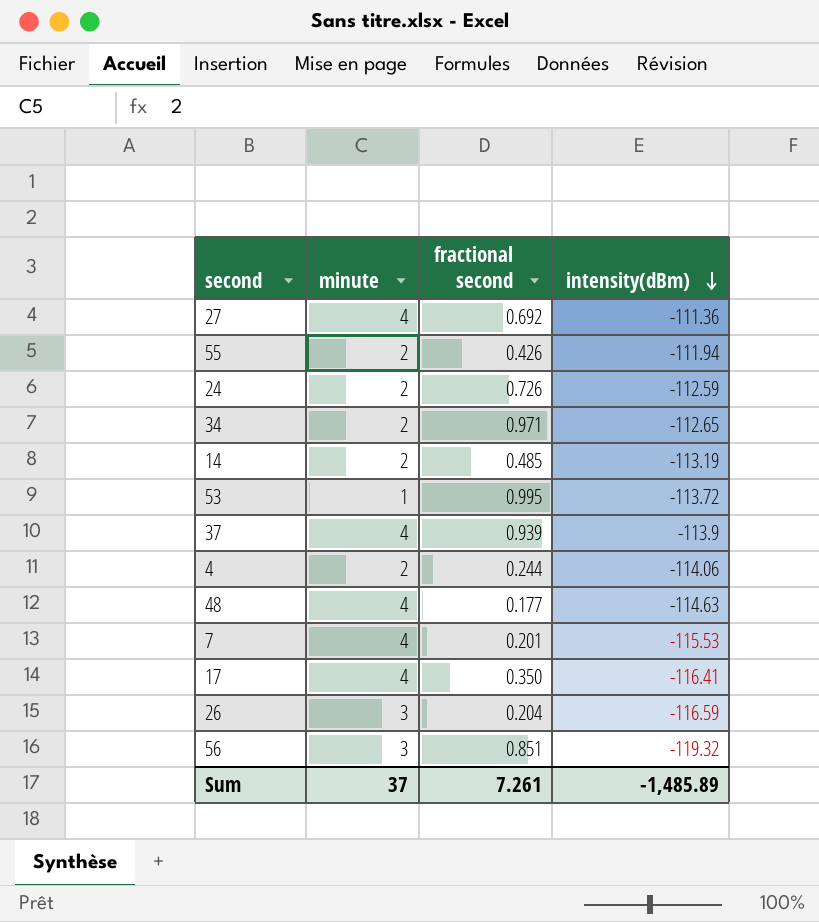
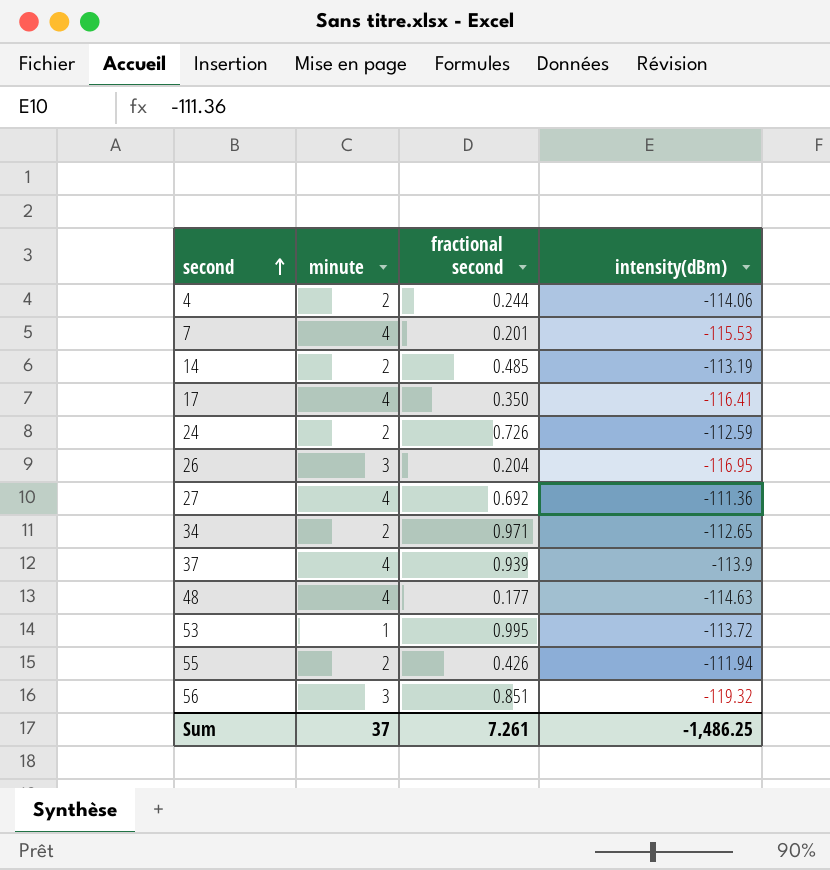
row order: intensity(dBm) descending -> second ascending
26 | intensity(dBm): -116.59 -> -116.95
Sum | intensity(dBm): -1,485.89 -> -1,486.25

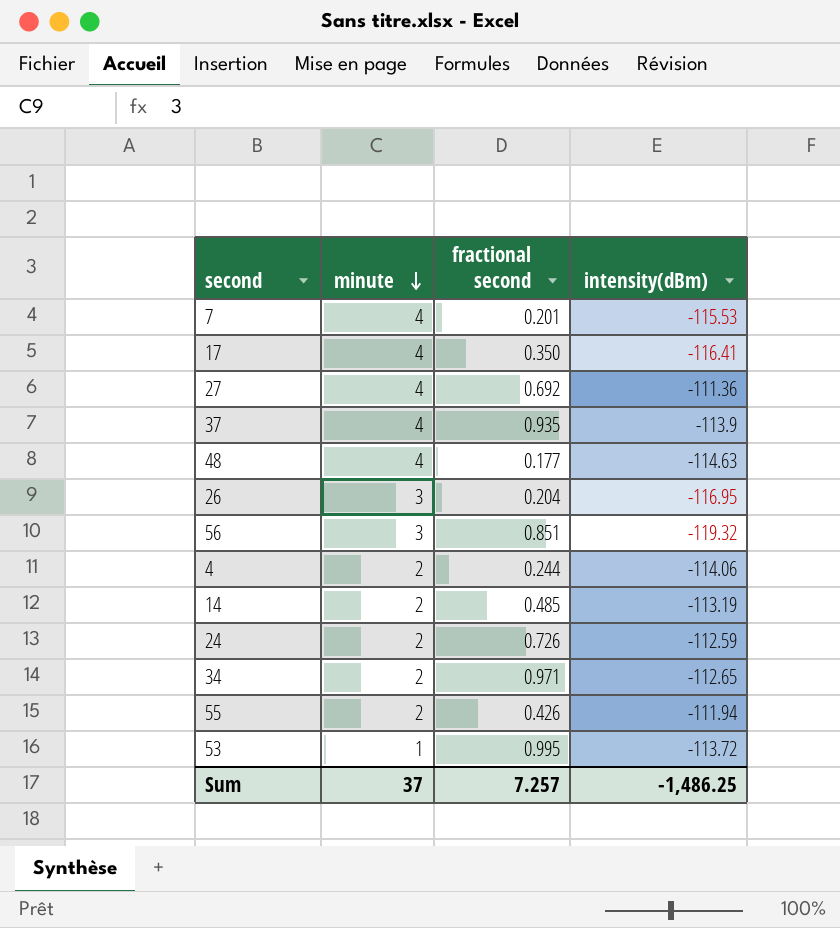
row order: second ascending -> minute descending
37 | fractional second: 0.939 -> 0.935
Sum | fractional second: 7.261 -> 7.257

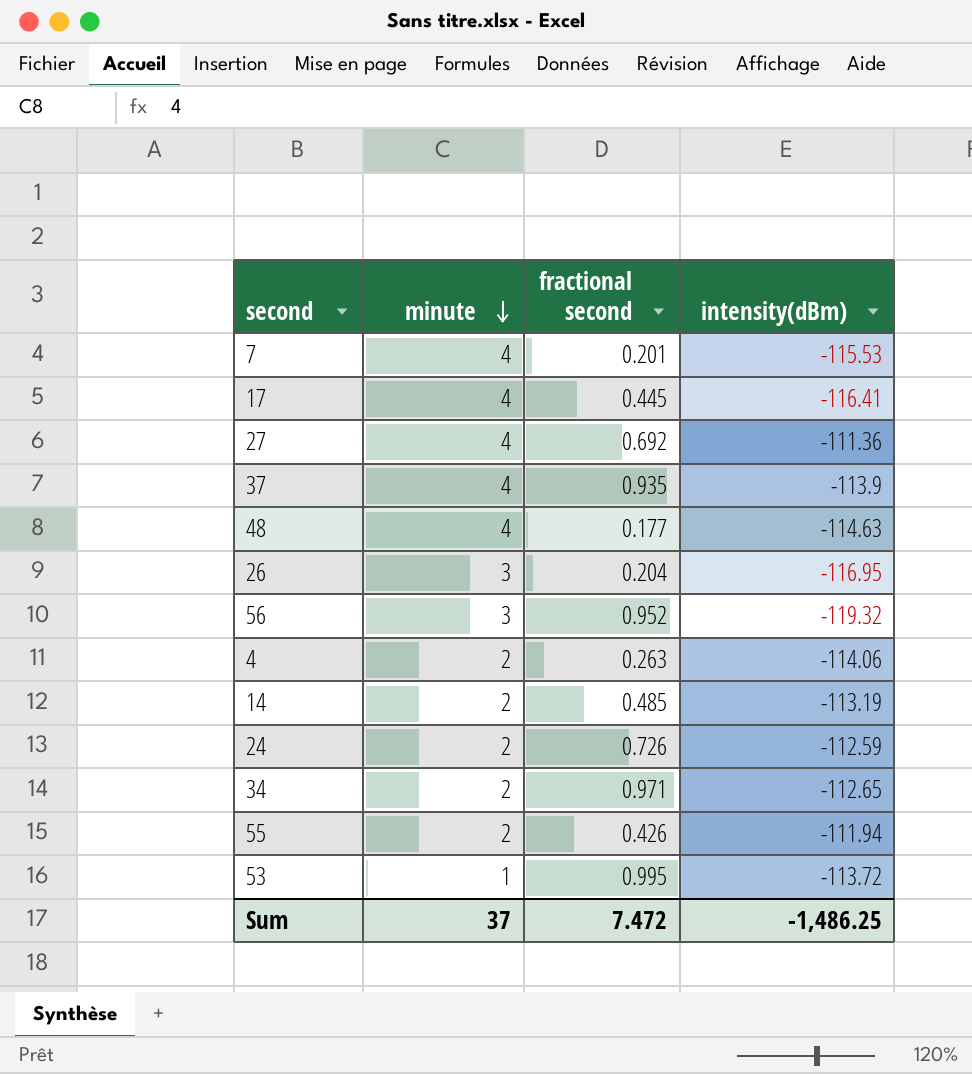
17 | fractional second: 0.350 -> 0.445
56 | fractional second: 0.851 -> 0.952
4 | fractional second: 0.244 -> 0.263
Sum | fractional second: 7.257 -> 7.472

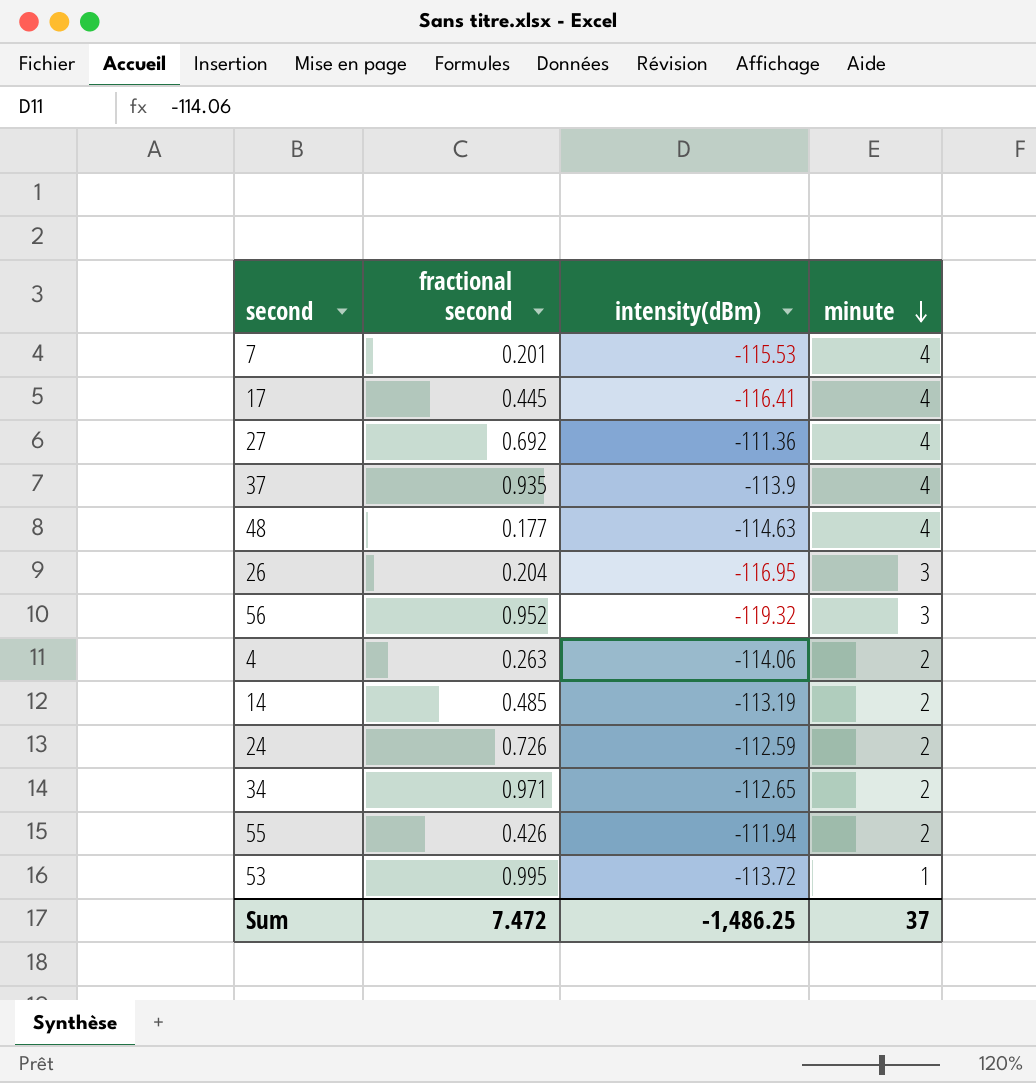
column minute | position: 2 -> 4

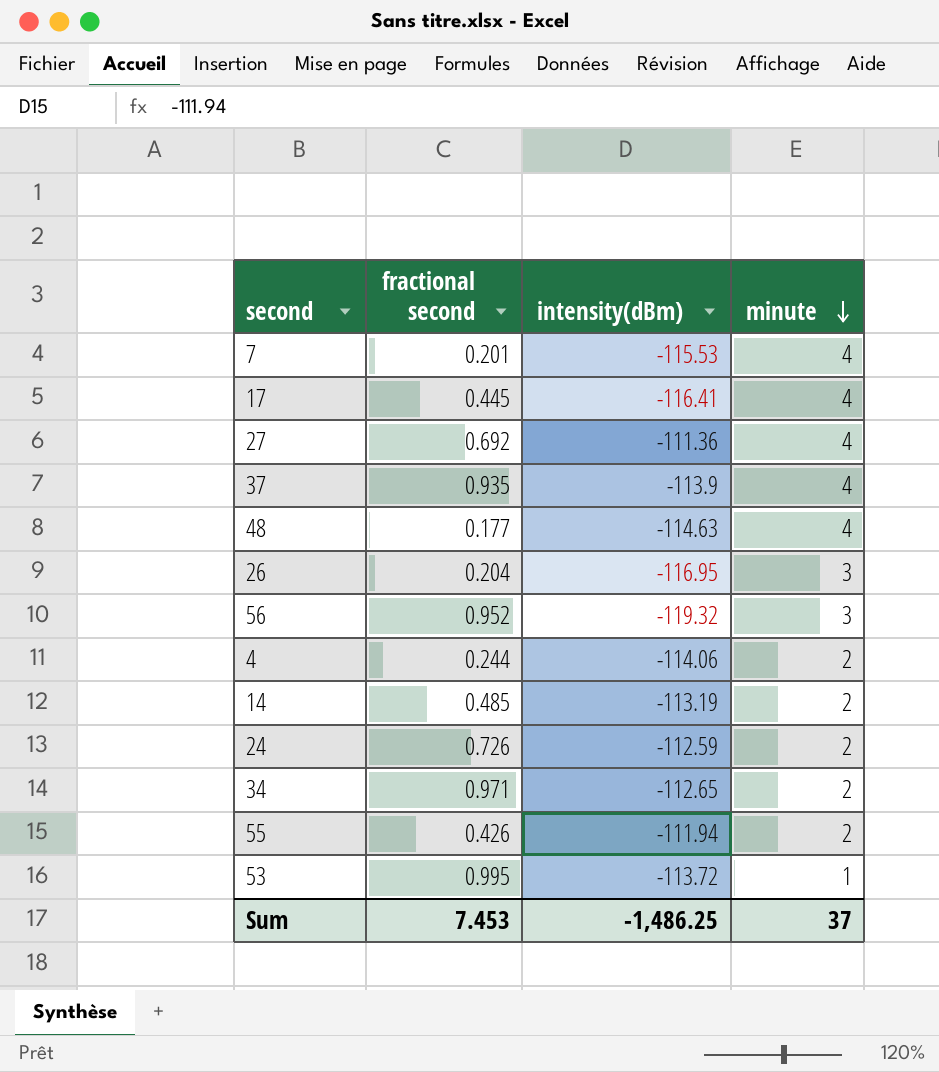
4 | fractional second: 0.263 -> 0.244
Sum | fractional second: 7.472 -> 7.453

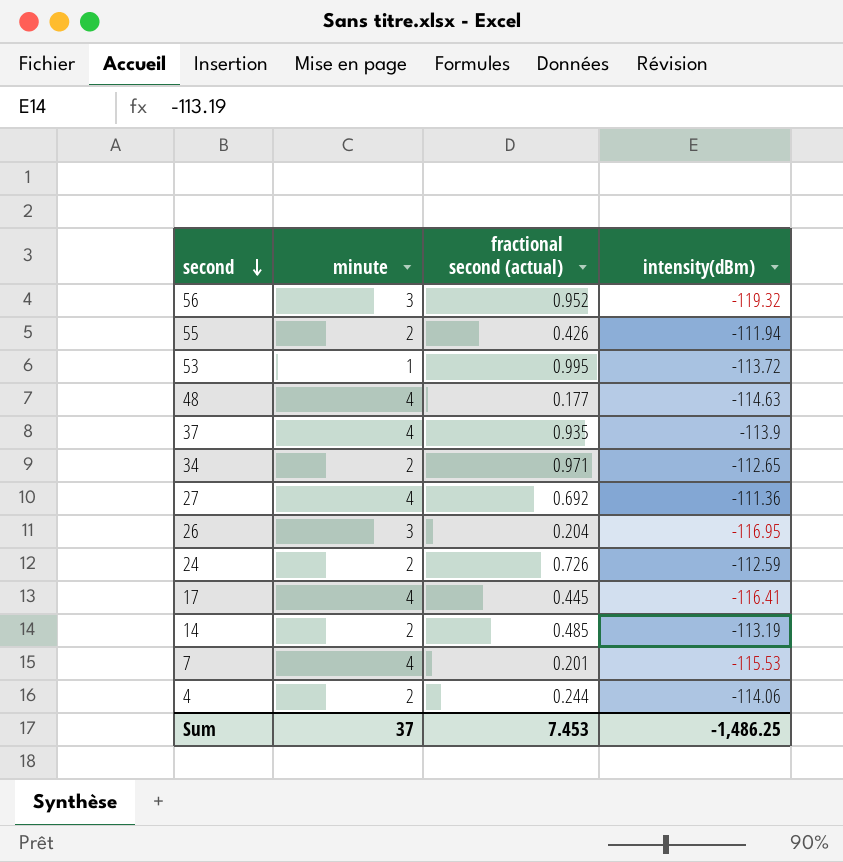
row order: minute descending -> second descending
column minute | position: 4 -> 2
column name: fractional second -> fractional second (actual)

